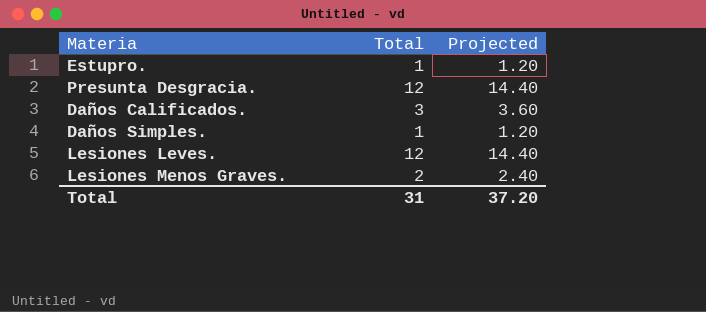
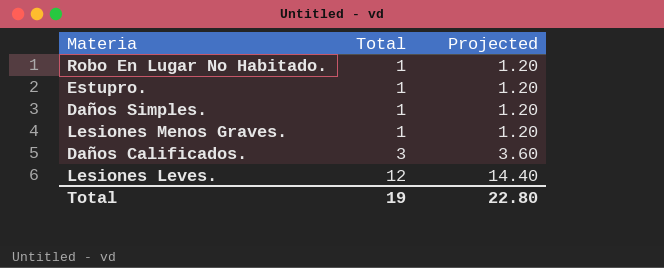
row order: none -> Total ascending
row Presunta Desgracia.: 12 | 14.40 -> none
row Robo En Lugar No Habitado.: none -> 1 | 1.20
Lesiones Menos Graves. | Total: 2 -> 1
Lesiones Menos Graves. | Projected: 2.40 -> 1.20
Total | Total: 31 -> 19
Total | Projected: 37.20 -> 22.80

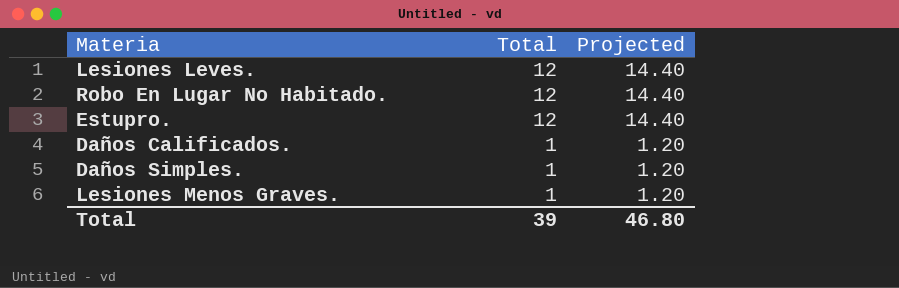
row order: Total ascending -> Total descending
Robo En Lugar No Habitado. | Total: 1 -> 12
Robo En Lugar No Habitado. | Projected: 1.20 -> 14.40
Estupro. | Total: 1 -> 12
Estupro. | Projected: 1.20 -> 14.40
Daños Calificados. | Total: 3 -> 1
Daños Calificados. | Projected: 3.60 -> 1.20
Total | Total: 19 -> 39
Total | Projected: 22.80 -> 46.80

